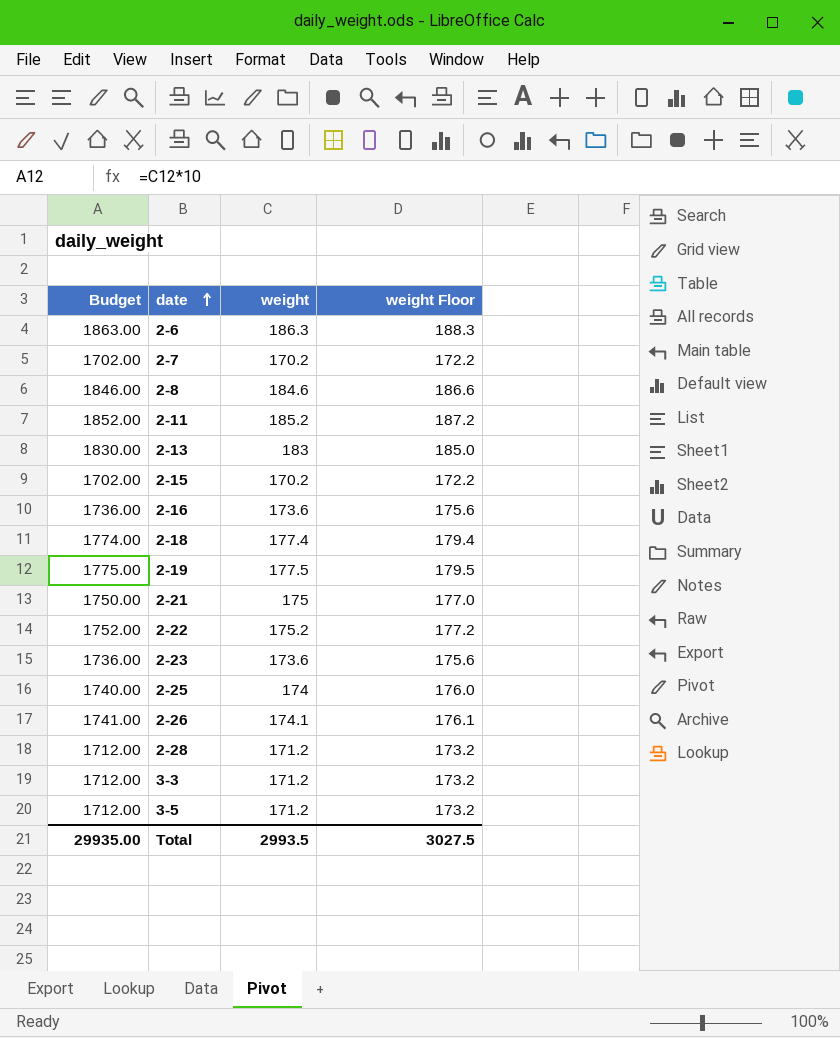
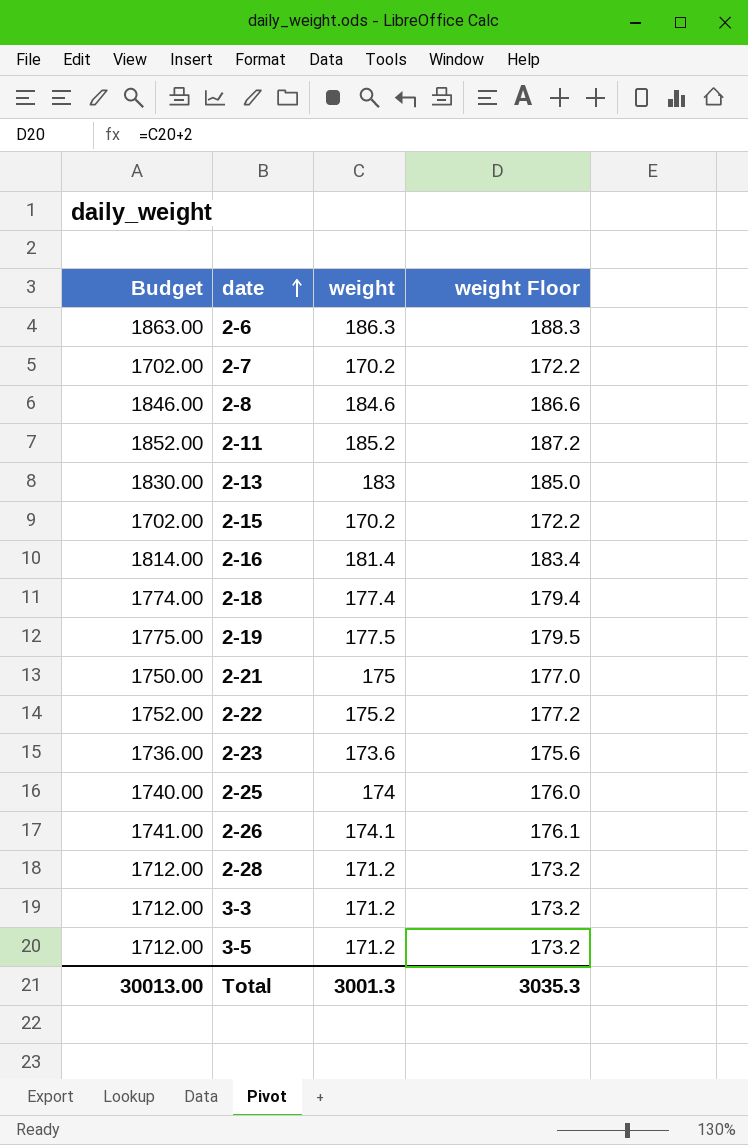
2-16 | Budget: 1736.00 -> 1814.00
2-16 | weight: 173.6 -> 181.4
2-16 | weight Floor: 175.6 -> 183.4
Total | Budget: 29935.00 -> 30013.00
Total | weight: 2993.5 -> 3001.3
Total | weight Floor: 3027.5 -> 3035.3

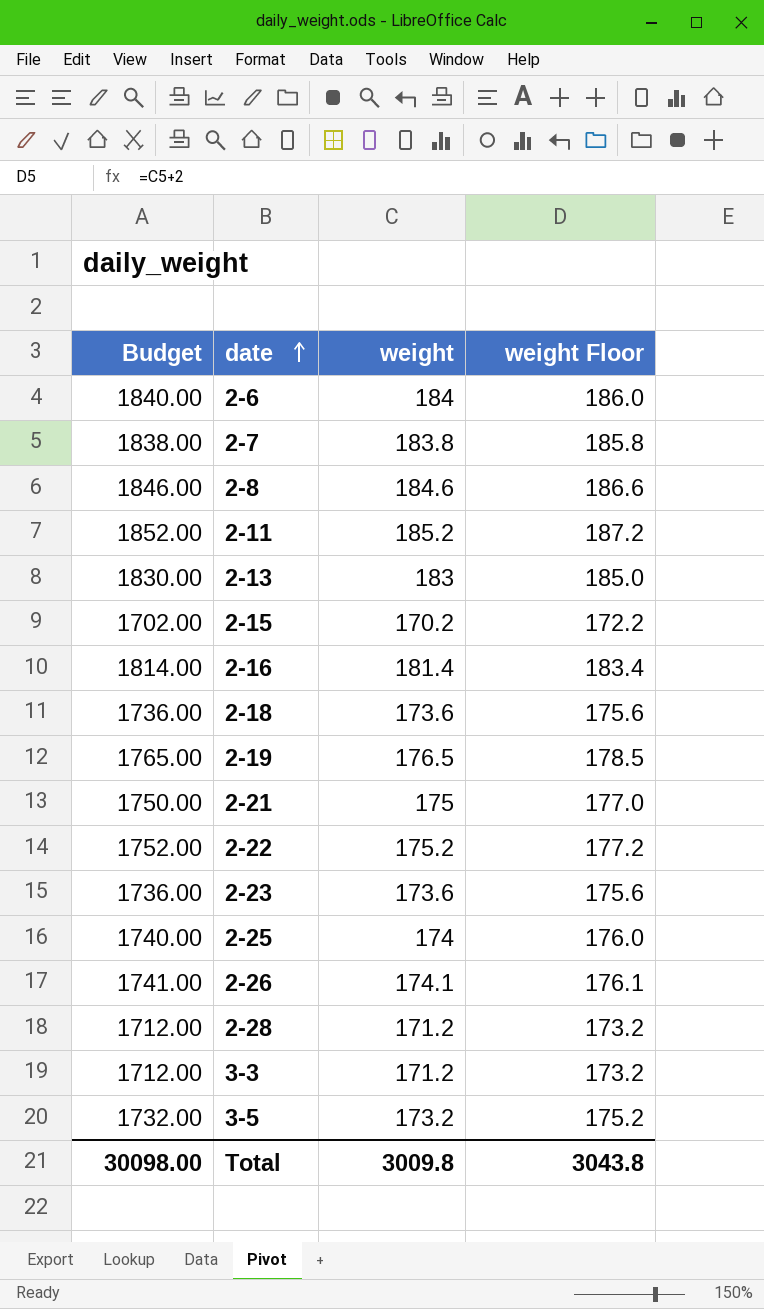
2-6 | Budget: 1863.00 -> 1840.00
2-6 | weight: 186.3 -> 184
2-6 | weight Floor: 188.3 -> 186.0
2-7 | Budget: 1702.00 -> 1838.00
2-7 | weight: 170.2 -> 183.8
2-7 | weight Floor: 172.2 -> 185.8
2-18 | Budget: 1774.00 -> 1736.00
2-18 | weight: 177.4 -> 173.6
2-18 | weight Floor: 179.4 -> 175.6
2-19 | Budget: 1775.00 -> 1765.00
2-19 | weight: 177.5 -> 176.5
2-19 | weight Floor: 179.5 -> 178.5
3-5 | Budget: 1712.00 -> 1732.00
3-5 | weight: 171.2 -> 173.2
3-5 | weight Floor: 173.2 -> 175.2
Total | Budget: 30013.00 -> 30098.00
Total | weight: 3001.3 -> 3009.8
Total | weight Floor: 3035.3 -> 3043.8

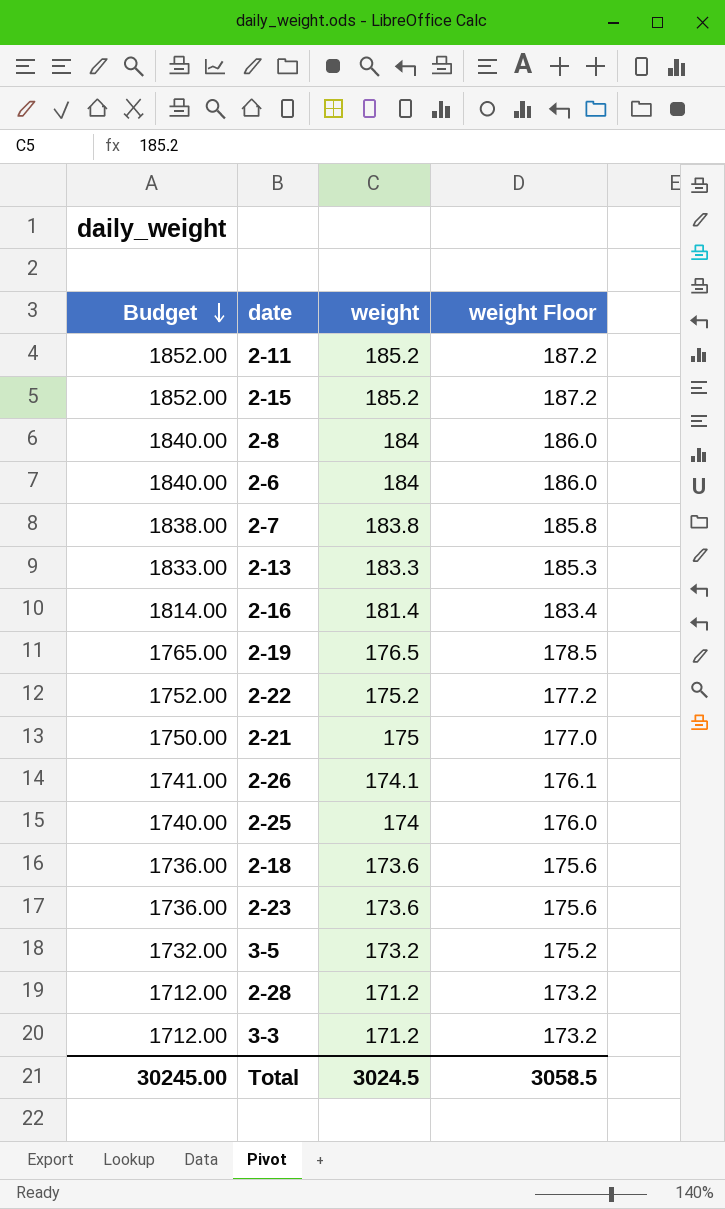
row order: date ascending -> Budget descending
2-15 | Budget: 1702.00 -> 1852.00
2-15 | weight: 170.2 -> 185.2
2-15 | weight Floor: 172.2 -> 187.2
2-8 | Budget: 1846.00 -> 1840.00
2-8 | weight: 184.6 -> 184
2-8 | weight Floor: 186.6 -> 186.0
2-13 | Budget: 1830.00 -> 1833.00
2-13 | weight: 183 -> 183.3
2-13 | weight Floor: 185.0 -> 185.3
Total | Budget: 30098.00 -> 30245.00
Total | weight: 3009.8 -> 3024.5
Total | weight Floor: 3043.8 -> 3058.5

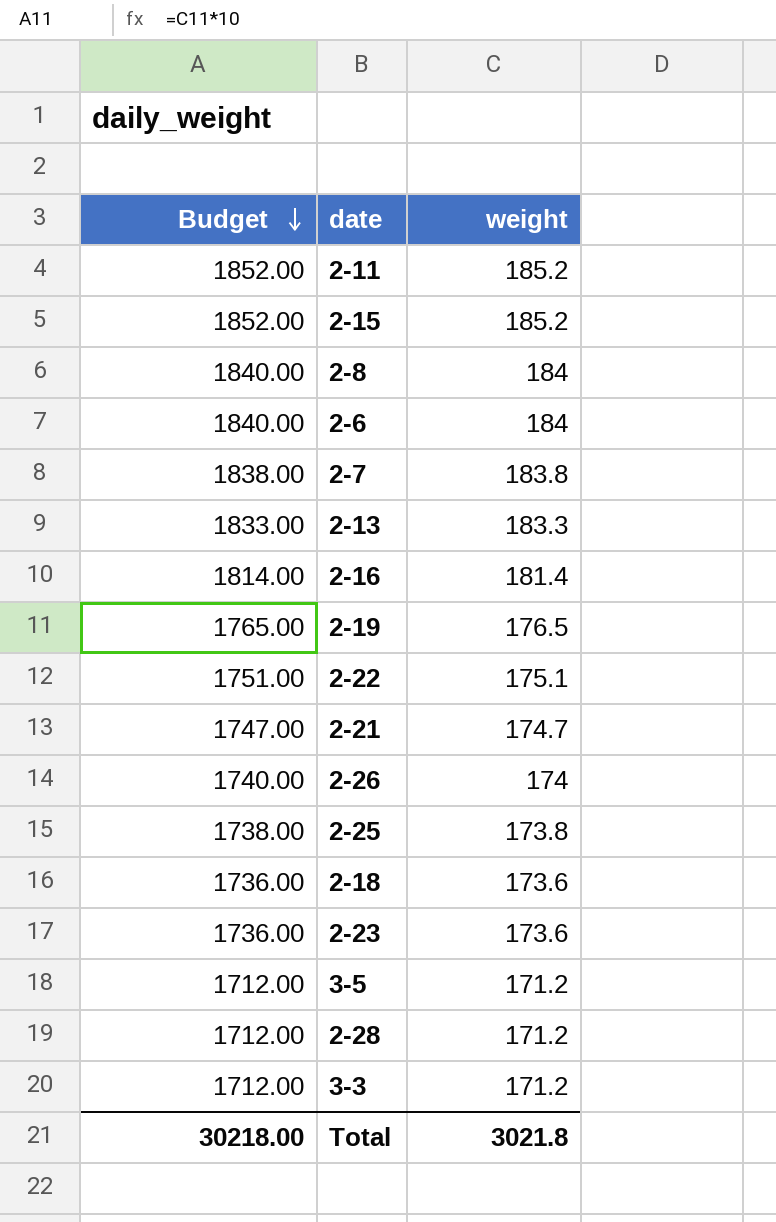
column weight Floor | formula: [weight] + 2 -> none
2-22 | Budget: 1752.00 -> 1751.00
2-22 | weight: 175.2 -> 175.1
2-21 | Budget: 1750.00 -> 1747.00
2-21 | weight: 175 -> 174.7
2-26 | Budget: 1741.00 -> 1740.00
2-26 | weight: 174.1 -> 174
2-25 | Budget: 1740.00 -> 1738.00
2-25 | weight: 174 -> 173.8
3-5 | Budget: 1732.00 -> 1712.00
3-5 | weight: 173.2 -> 171.2
Total | Budget: 30245.00 -> 30218.00
Total | weight: 3024.5 -> 3021.8

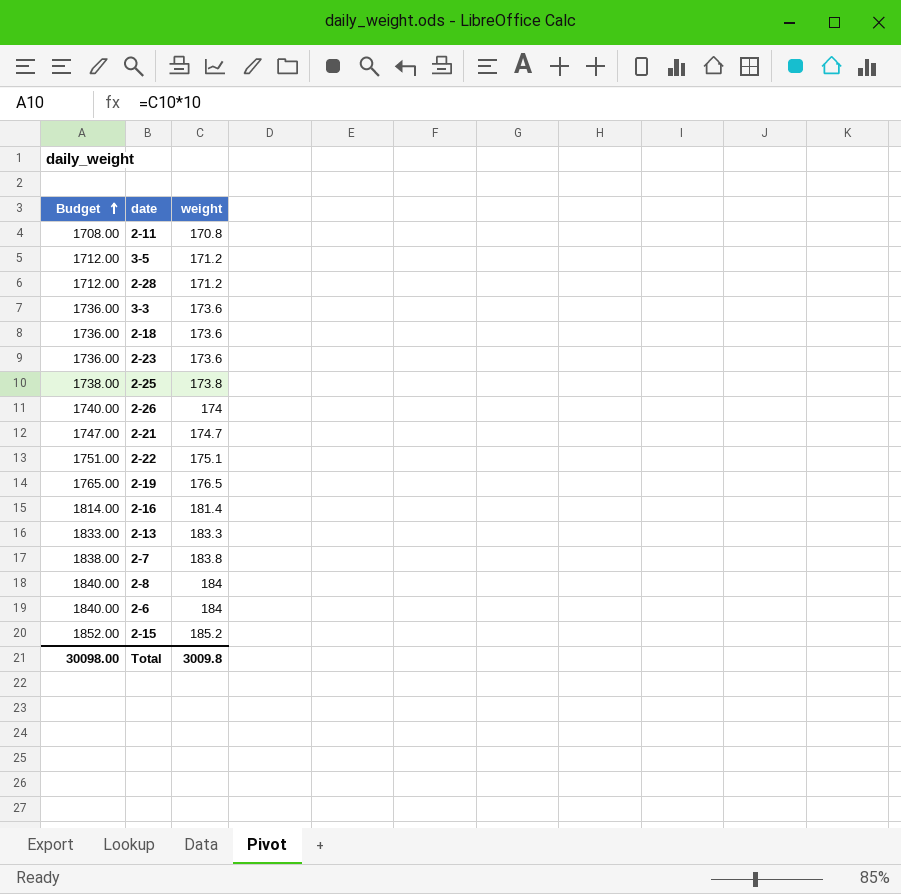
row order: Budget descending -> Budget ascending
2-11 | Budget: 1852.00 -> 1708.00
2-11 | weight: 185.2 -> 170.8
3-3 | Budget: 1712.00 -> 1736.00
3-3 | weight: 171.2 -> 173.6
Total | Budget: 30218.00 -> 30098.00
Total | weight: 3021.8 -> 3009.8

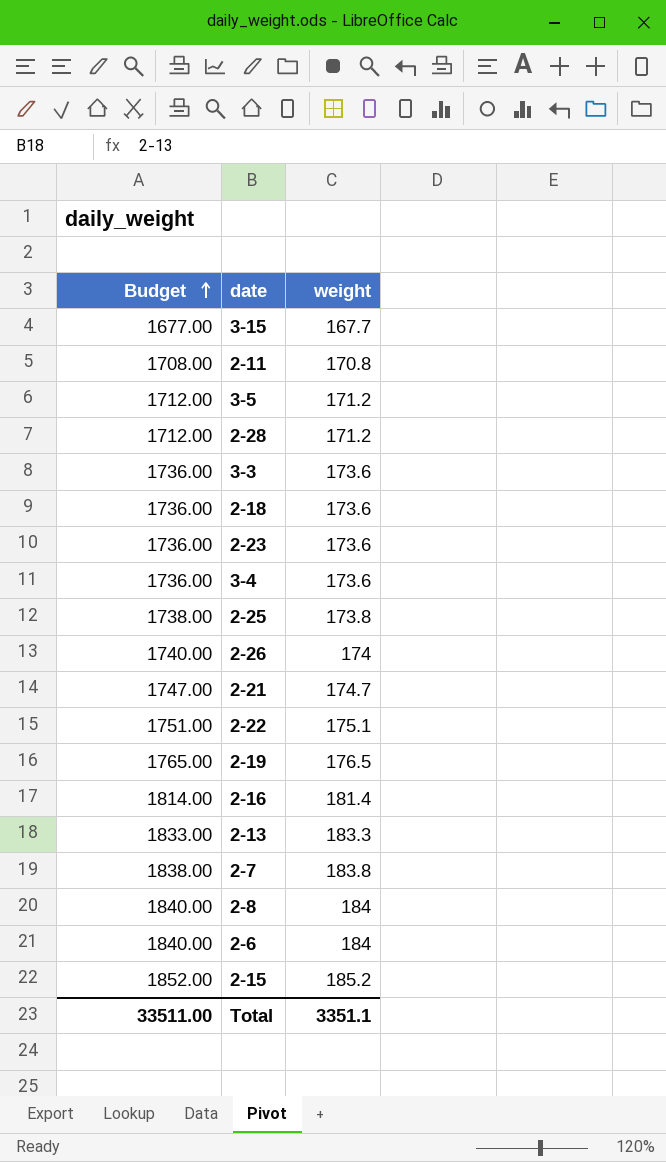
row 3-15: none -> 1677.00 | 167.7
row 3-4: none -> 1736.00 | 173.6
Total | Budget: 30098.00 -> 33511.00
Total | weight: 3009.8 -> 3351.1

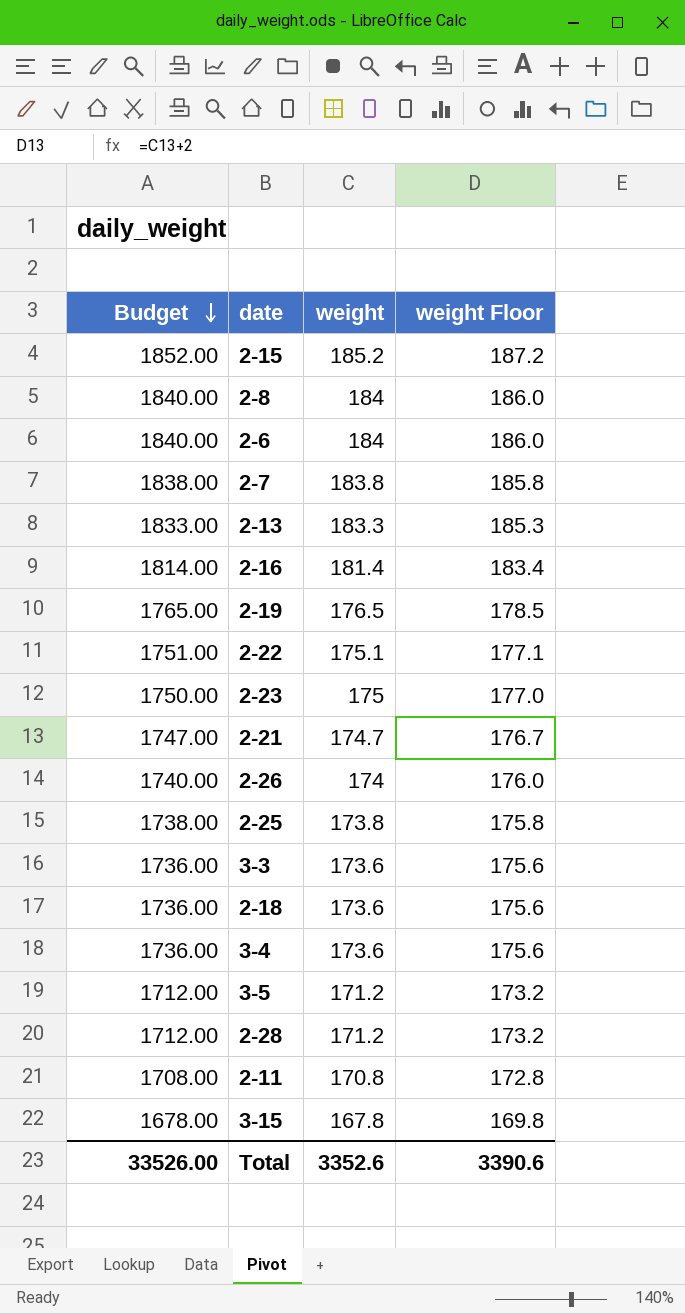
row order: Budget ascending -> Budget descending
column weight Floor | formula: none -> [weight] + 2
2-23 | Budget: 1736.00 -> 1750.00
2-23 | weight: 173.6 -> 175
3-15 | Budget: 1677.00 -> 1678.00
3-15 | weight: 167.7 -> 167.8
Total | Budget: 33511.00 -> 33526.00
Total | weight: 3351.1 -> 3352.6

